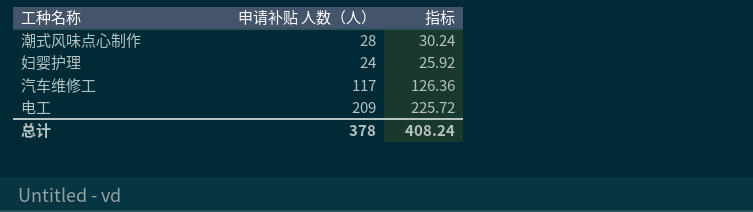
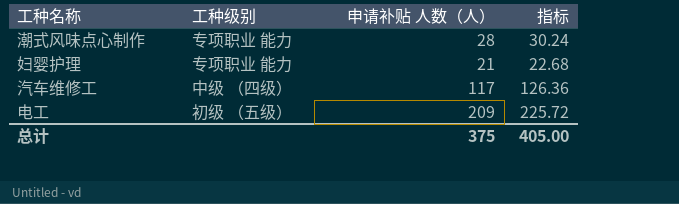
column 工种级别 | position: none -> 2
妇婴护理 | 申请补贴 人数（人）: 24 -> 21
妇婴护理 | 指标: 25.92 -> 22.68
总计 | 申请补贴 人数（人）: 378 -> 375
总计 | 指标: 408.24 -> 405.00

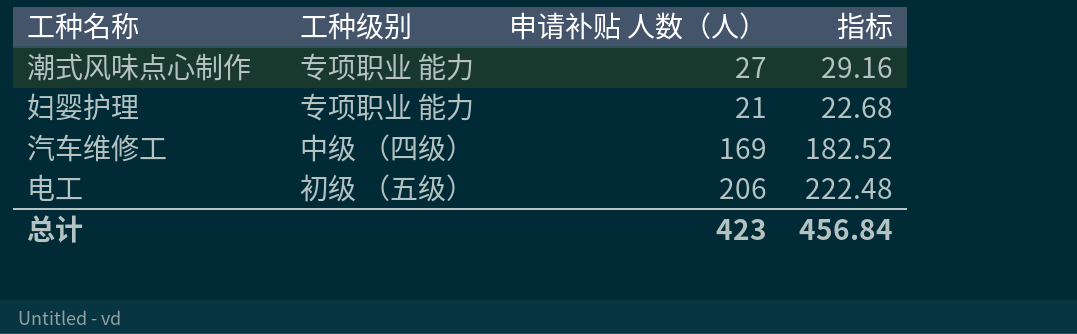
潮式风味点心制作 | 申请补贴 人数（人）: 28 -> 27
潮式风味点心制作 | 指标: 30.24 -> 29.16
汽车维修工 | 申请补贴 人数（人）: 117 -> 169
汽车维修工 | 指标: 126.36 -> 182.52
电工 | 申请补贴 人数（人）: 209 -> 206
电工 | 指标: 225.72 -> 222.48
总计 | 申请补贴 人数（人）: 375 -> 423
总计 | 指标: 405.00 -> 456.84

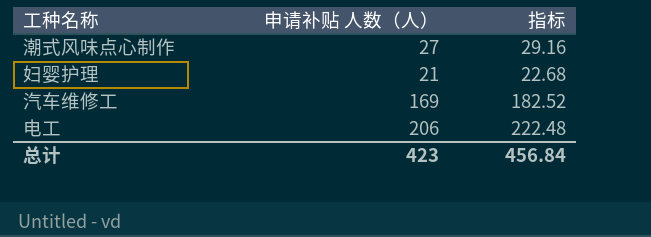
column 工种级别 | position: 2 -> none

